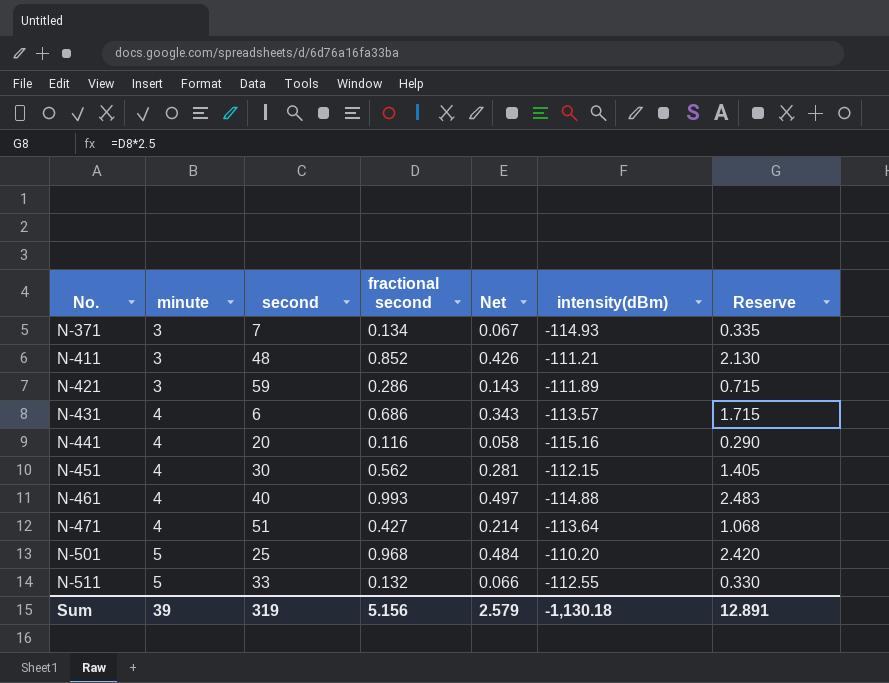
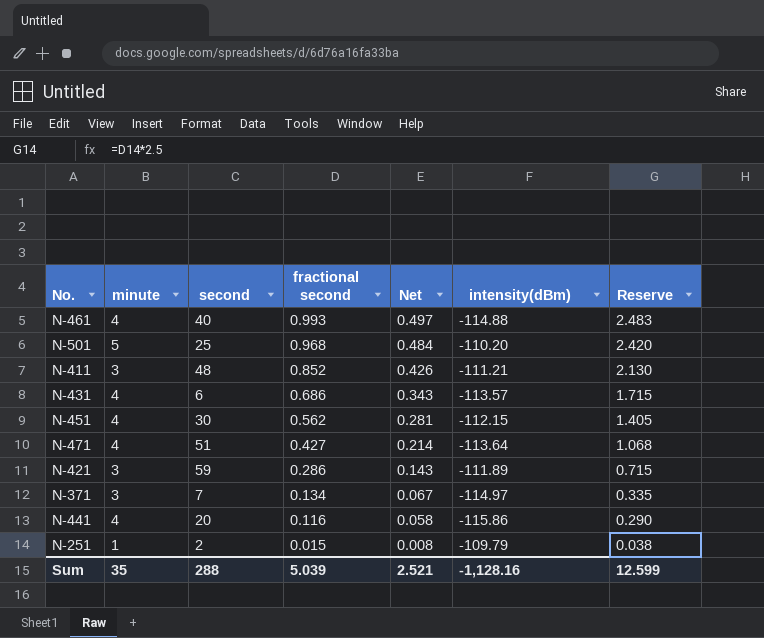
row order: No. ascending -> fractional second descending
row N-511: 5 | 33 | 0.132 | 0.066 | -112.55 | 0.330 -> none
N-371 | intensity(dBm): -114.93 -> -114.97
N-441 | intensity(dBm): -115.16 -> -115.86
row N-251: none -> 1 | 2 | 0.015 | 0.008 | -109.79 | 0.038
Sum | minute: 39 -> 35
Sum | second: 319 -> 288
Sum | fractional second: 5.156 -> 5.039
Sum | Net: 2.579 -> 2.521
Sum | intensity(dBm): -1,130.18 -> -1,128.16
Sum | Reserve: 12.891 -> 12.599

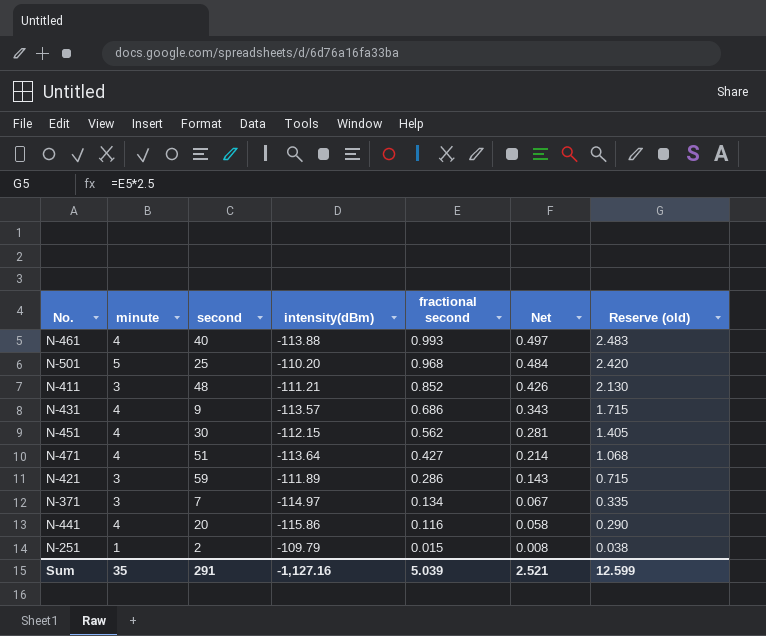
column intensity(dBm) | position: 6 -> 4
column name: Reserve -> Reserve (old)
N-461 | intensity(dBm): -114.88 -> -113.88
N-431 | second: 6 -> 9
Sum | second: 288 -> 291
Sum | intensity(dBm): -1,128.16 -> -1,127.16

